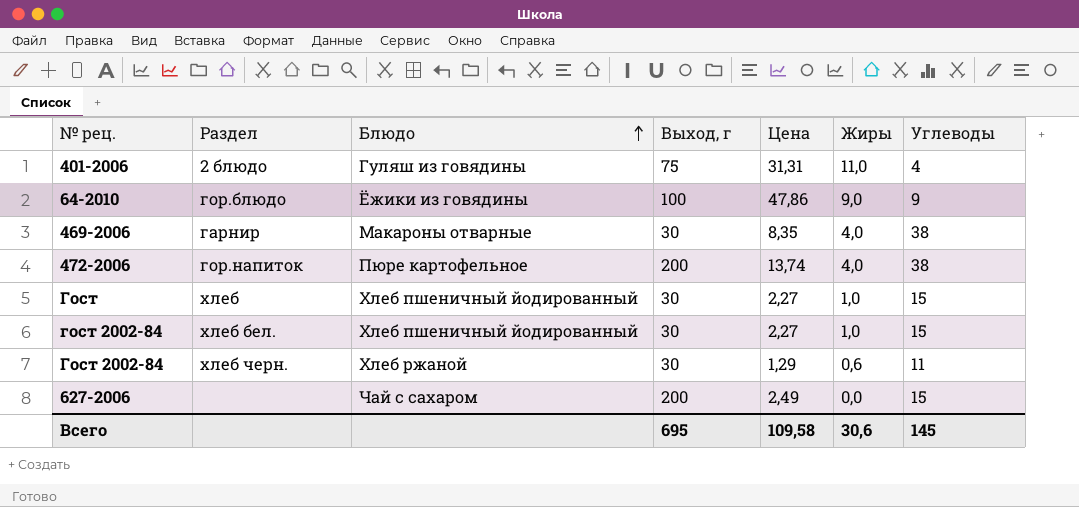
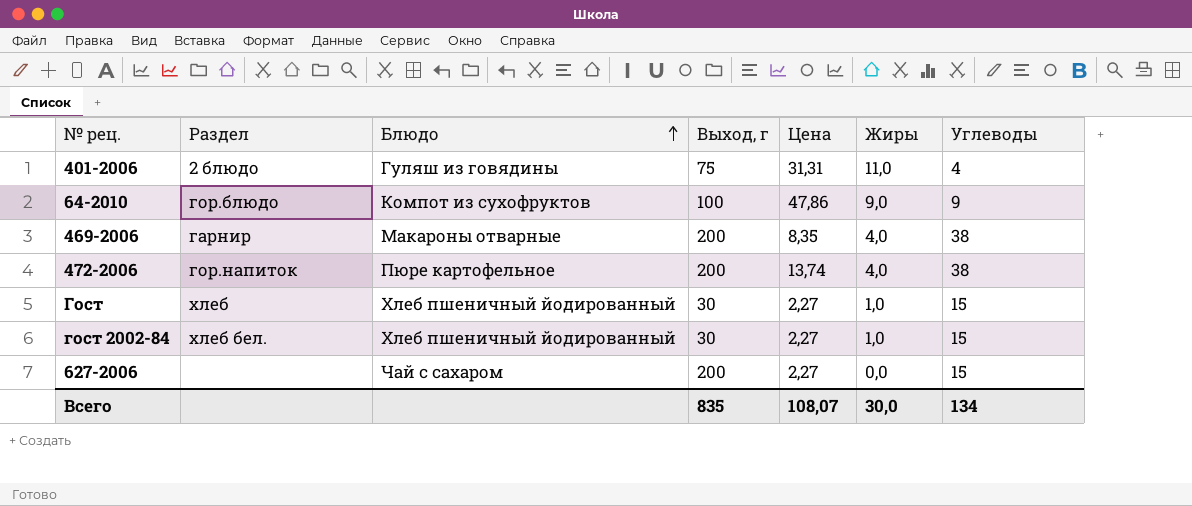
row Гост 2002-84: хлеб черн. | Хлеб ржаной | 30 | 1,29 | 0,6 | 11 -> none
64-2010 | Блюдо: Ёжики из говядины -> Компот из сухофруктов
469-2006 | Выход, г: 30 -> 200
627-2006 | Цена: 2,49 -> 2,27
Всего | Выход, г: 695 -> 835
Всего | Цена: 109,58 -> 108,07
Всего | Жиры: 30,6 -> 30,0
Всего | Углеводы: 145 -> 134

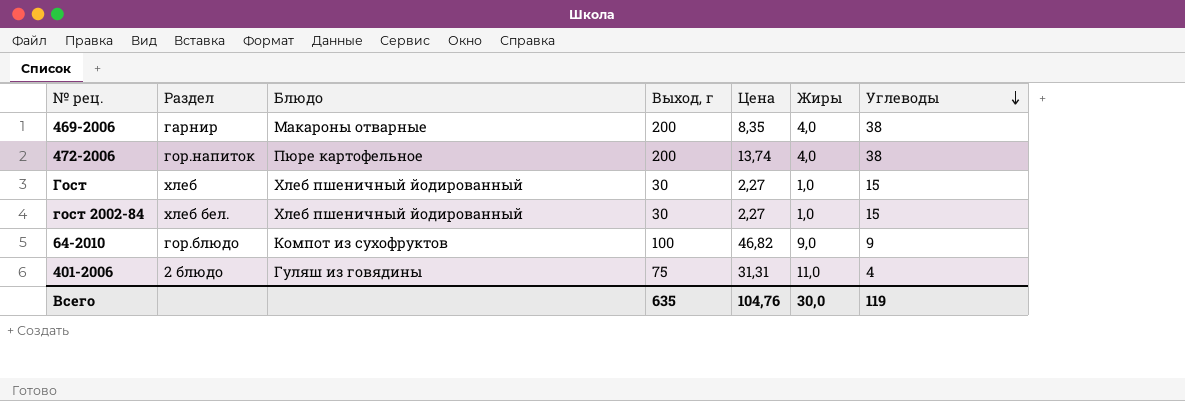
row order: Блюдо ascending -> Углеводы descending
row 627-2006: none | Чай с сахаром | 200 | 2,27 | 0,0 | 15 -> none
64-2010 | Цена: 47,86 -> 46,82
Всего | Выход, г: 835 -> 635
Всего | Цена: 108,07 -> 104,76
Всего | Углеводы: 134 -> 119

